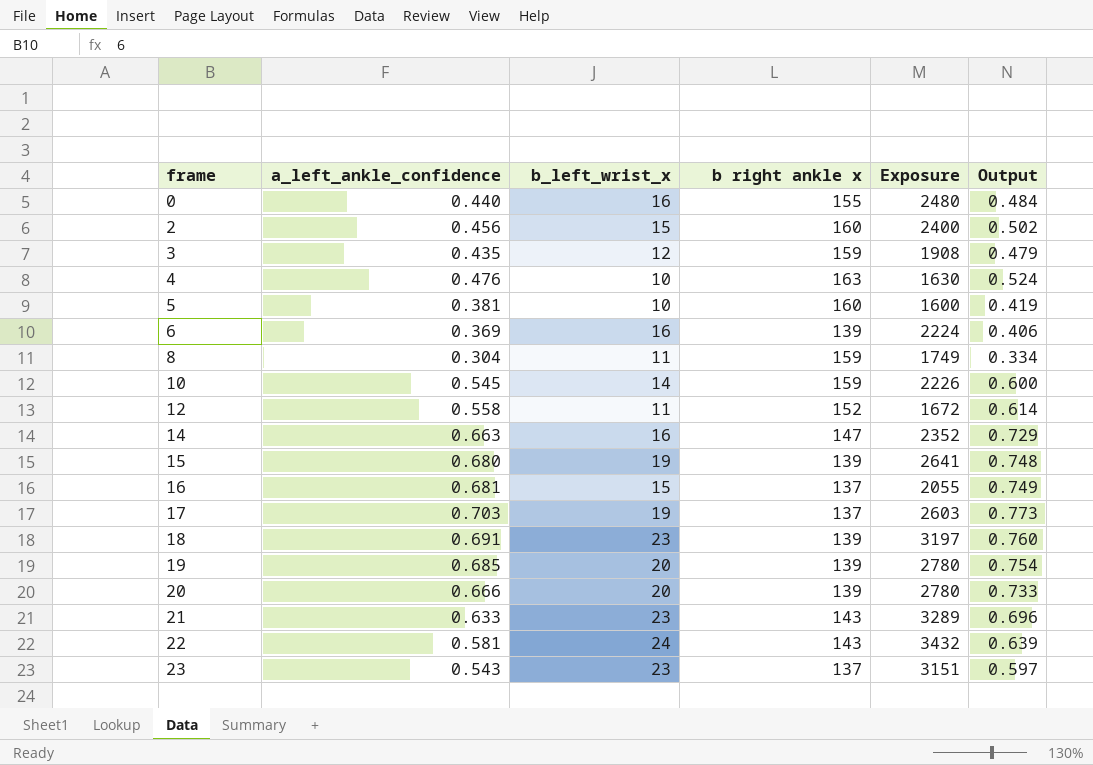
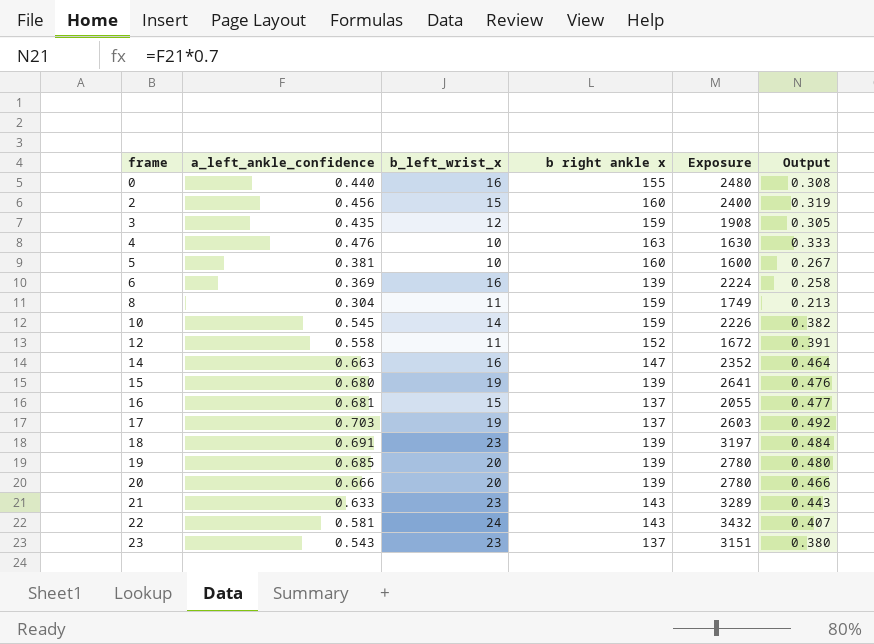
column Output | formula: [a_left_ankle_confidence] * 1.1 -> [a_left_ankle_confidence] * 0.7

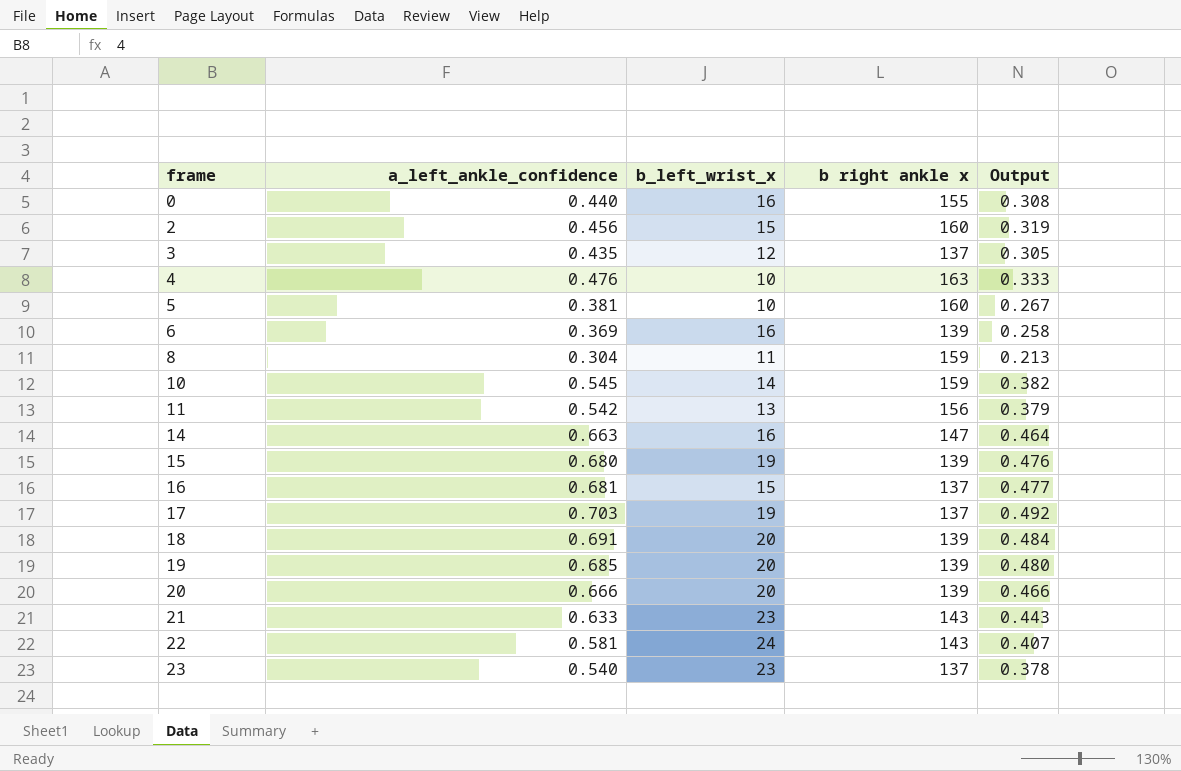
column Exposure | formula: [b_left_wrist_x] * [b right ankle x] -> none
row 12: 0.558 | 11 | 152 | 1672 | 0.391 -> none
3 | b right ankle x: 159 -> 137
row 11: none -> 0.542 | 13 | 156 | 0.379
18 | b_left_wrist_x: 23 -> 20
23 | a_left_ankle_confidence: 0.543 -> 0.540
23 | Output: 0.380 -> 0.378

